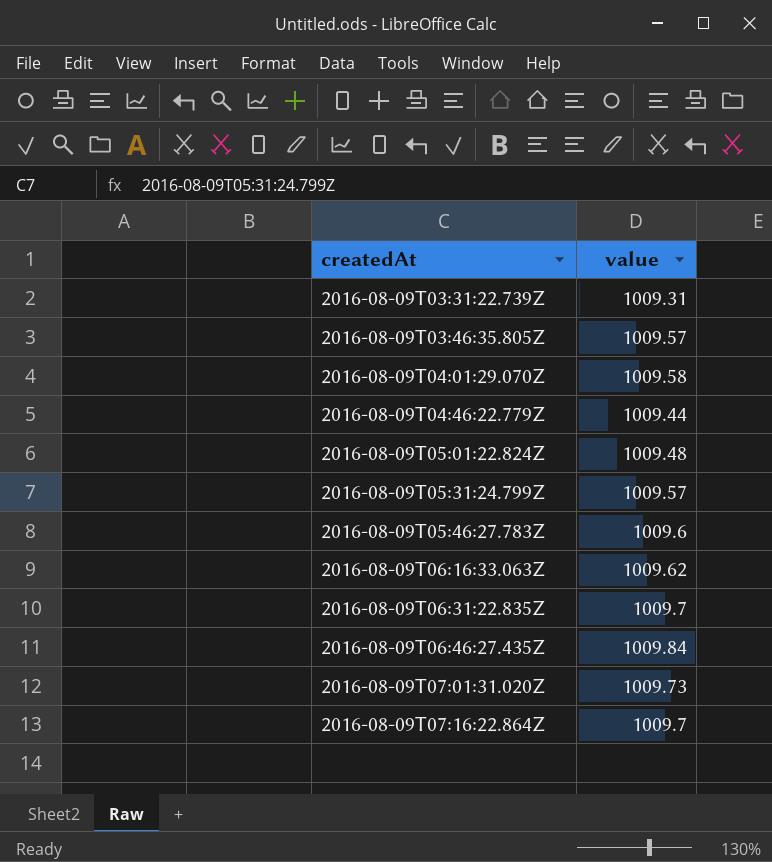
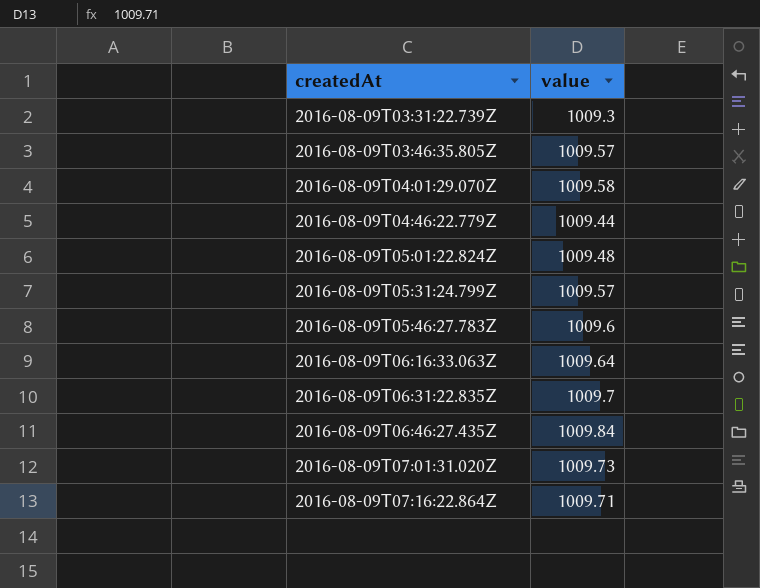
2016-08-09T03:31:22.739Z | value: 1009.31 -> 1009.3
2016-08-09T06:16:33.063Z | value: 1009.62 -> 1009.64
2016-08-09T07:16:22.864Z | value: 1009.7 -> 1009.71

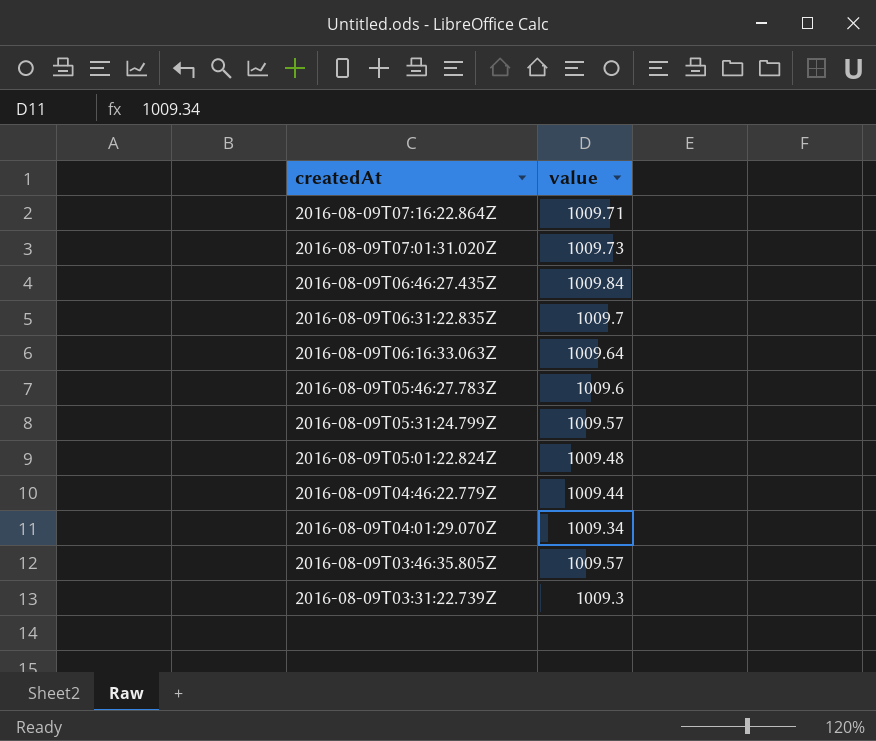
row order: createdAt ascending -> createdAt descending
2016-08-09T04:01:29.070Z | value: 1009.58 -> 1009.34

